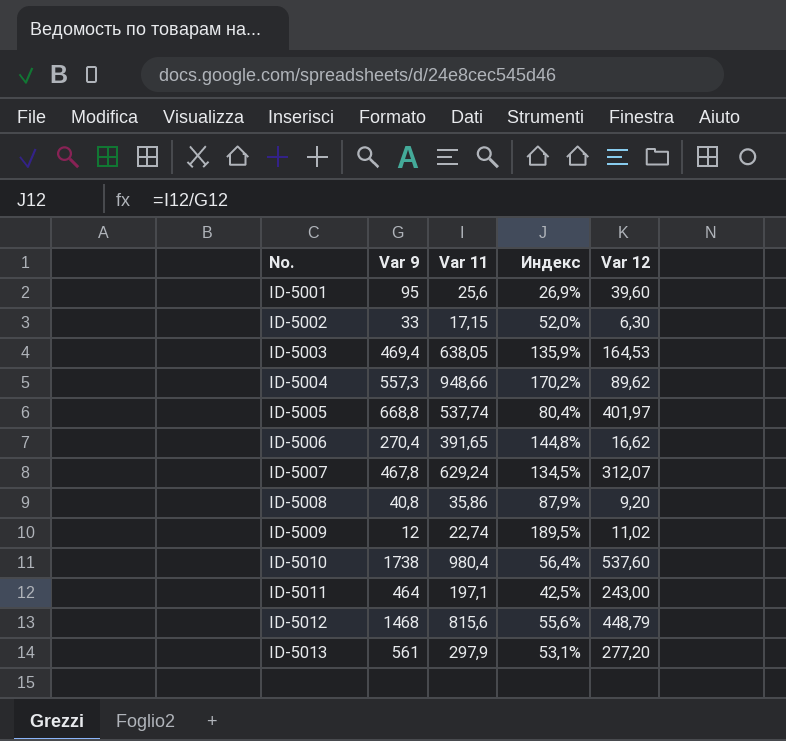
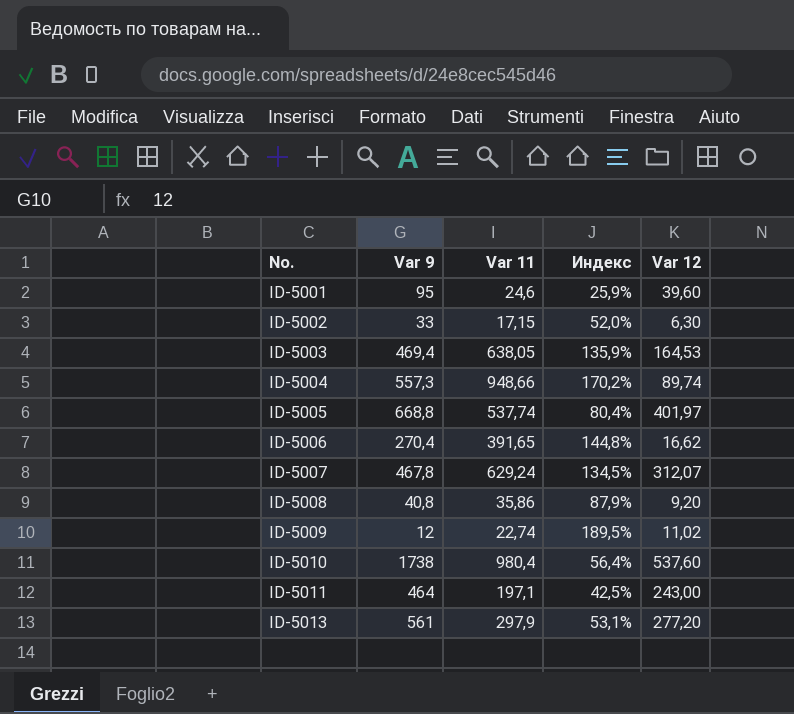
row ID-5012: 1468 | 815,6 | 55,6% | 448,79 -> none
ID-5001 | Var 11: 25,6 -> 24,6
ID-5001 | Индекс: 26,9% -> 25,9%
ID-5004 | Var 12: 89,62 -> 89,74

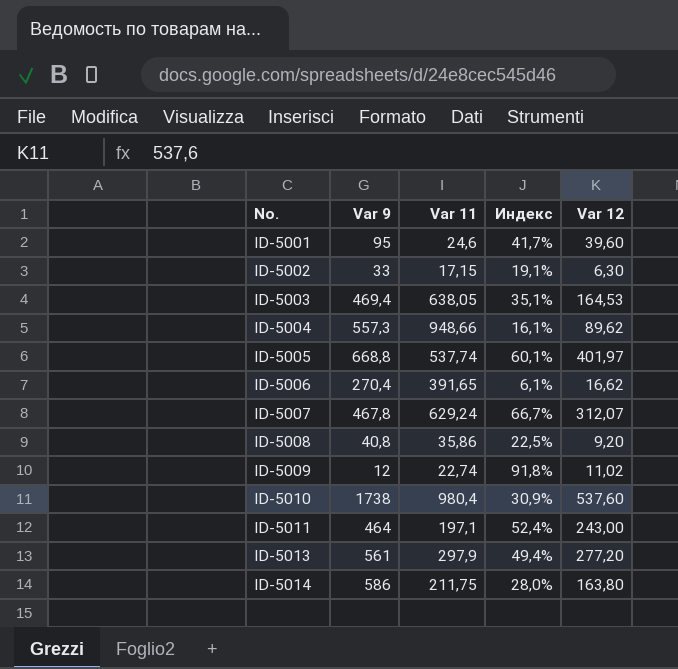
column Индекс | formula: [Var 11] / [Var 9] -> [Var 12] / [Var 9]
ID-5004 | Var 12: 89,74 -> 89,62
row ID-5014: none -> 586 | 211,75 | 28,0% | 163,80

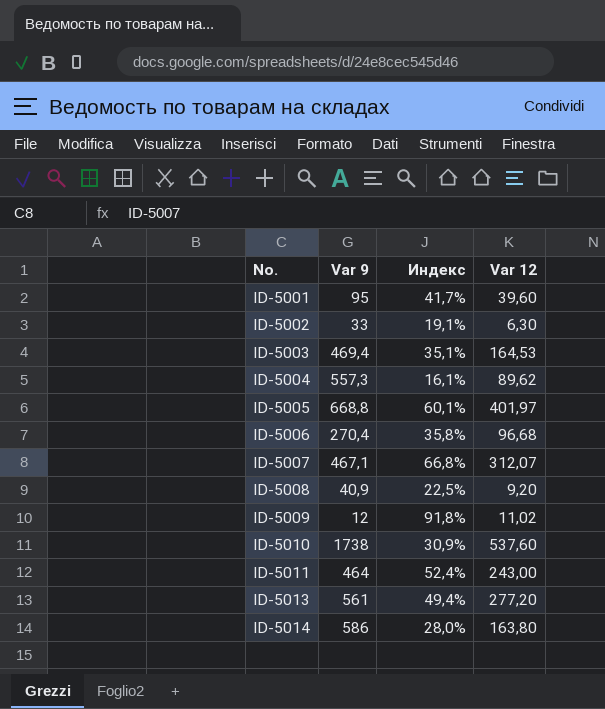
column Var 11 | position: 3 -> none
ID-5006 | Индекс: 6,1% -> 35,8%
ID-5006 | Var 12: 16,62 -> 96,68
ID-5007 | Var 9: 467,8 -> 467,1
ID-5007 | Индекс: 66,7% -> 66,8%
ID-5008 | Var 9: 40,8 -> 40,9

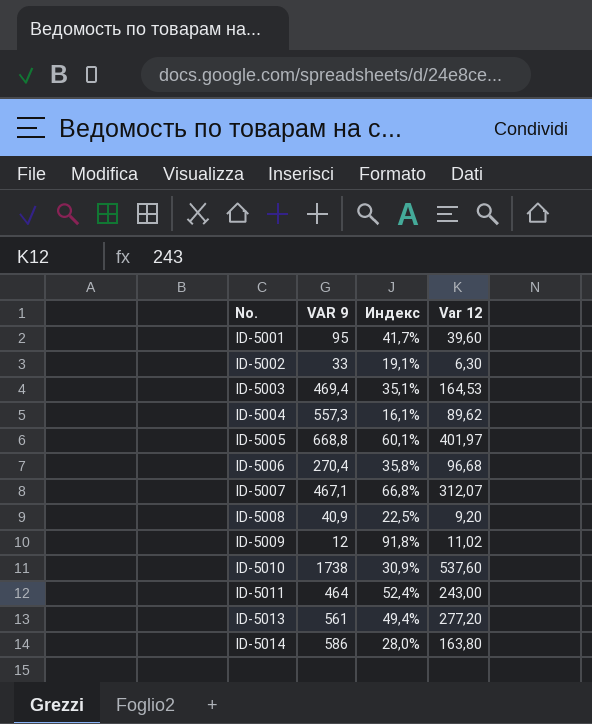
column name: Var 9 -> VAR 9

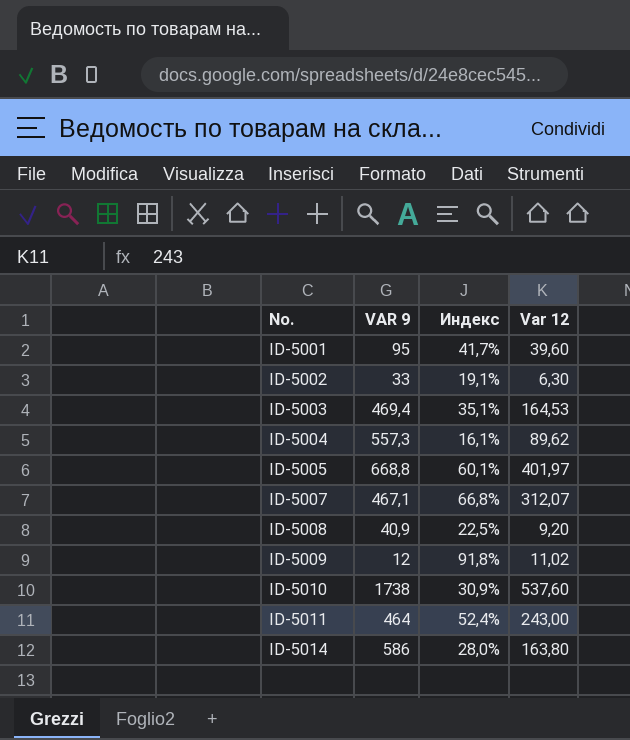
row ID-5006: 270,4 | 35,8% | 96,68 -> none
row ID-5013: 561 | 49,4% | 277,20 -> none

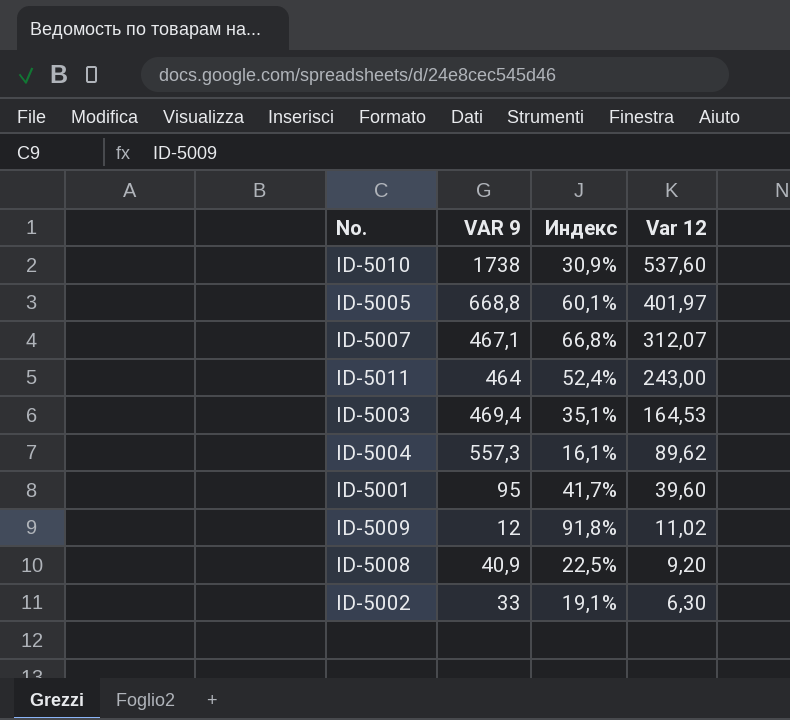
row order: No. ascending -> Var 12 descending
row ID-5014: 586 | 28,0% | 163,80 -> none

